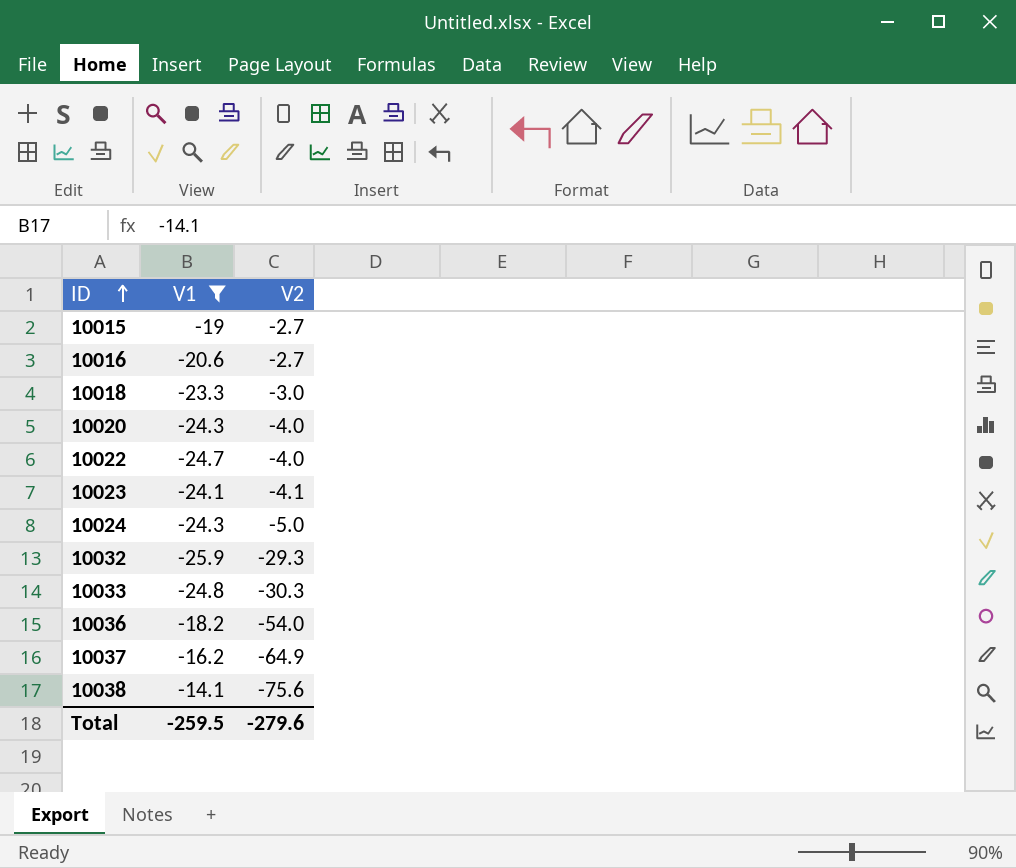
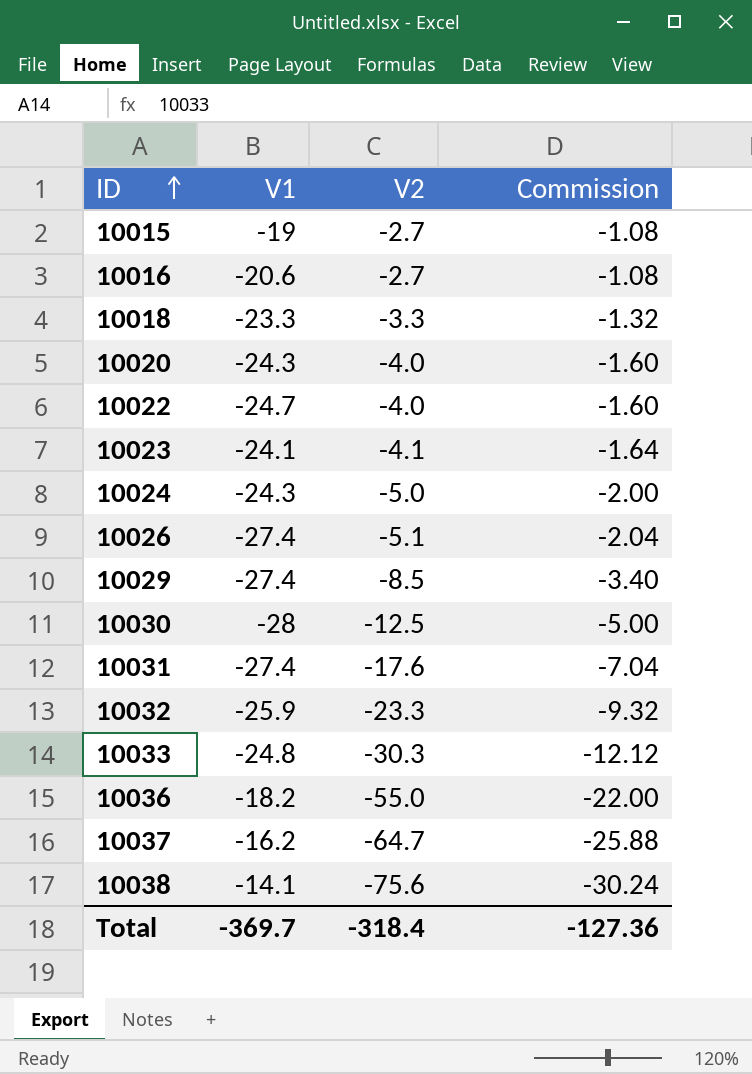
filter: V1 >= -25.9 -> none
column Commission | formula: none -> [V2] * 0.4
10018 | V2: -3.0 -> -3.3
10032 | V2: -29.3 -> -23.3
10036 | V2: -54.0 -> -55.0
10037 | V2: -64.9 -> -64.7
Total | V1: -259.5 -> -369.7
Total | V2: -279.6 -> -318.4

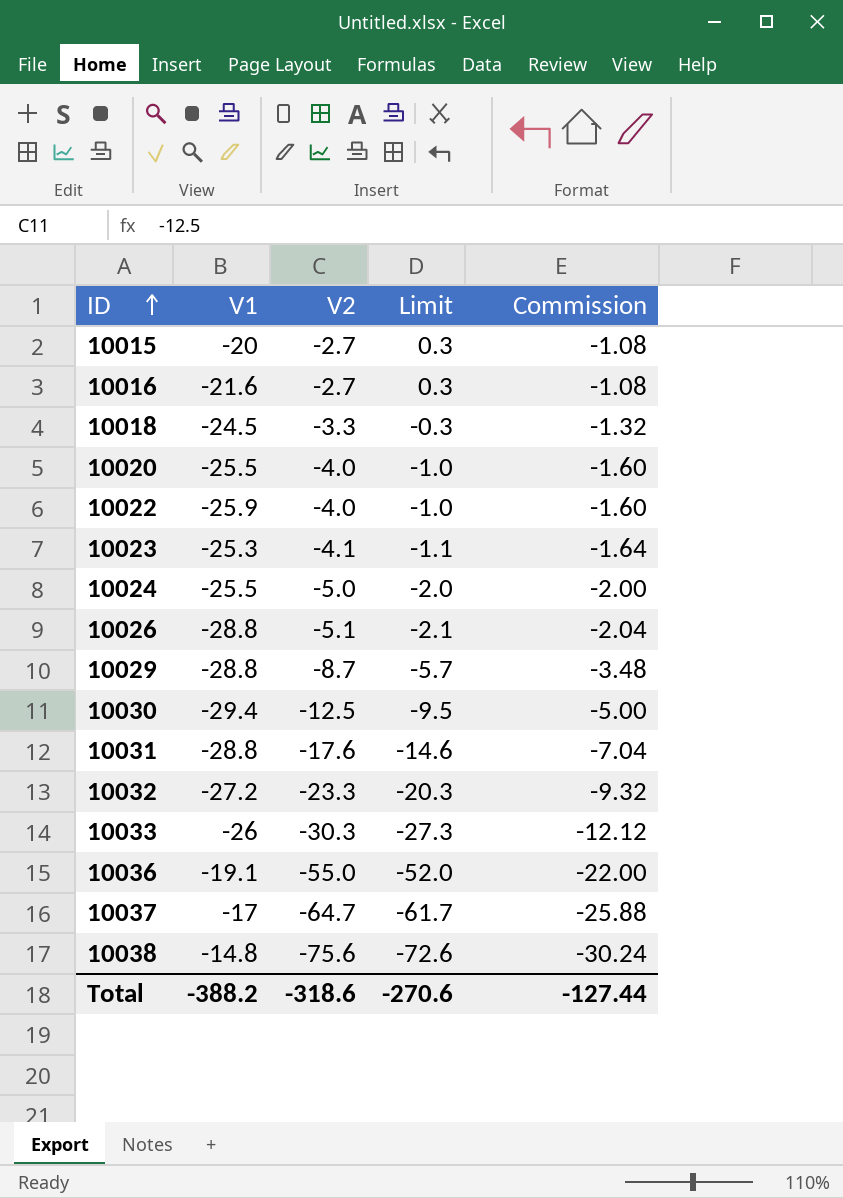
column Limit | formula: none -> [V2] + 3
10015 | V1: -19 -> -20
10016 | V1: -20.6 -> -21.6
10018 | V1: -23.3 -> -24.5
10020 | V1: -24.3 -> -25.5
10022 | V1: -24.7 -> -25.9
10023 | V1: -24.1 -> -25.3
10024 | V1: -24.3 -> -25.5
10026 | V1: -27.4 -> -28.8
10029 | V1: -27.4 -> -28.8
10029 | V2: -8.5 -> -8.7
10029 | Commission: -3.40 -> -3.48
10030 | V1: -28 -> -29.4
10031 | V1: -27.4 -> -28.8
10032 | V1: -25.9 -> -27.2
10033 | V1: -24.8 -> -26
10036 | V1: -18.2 -> -19.1
10037 | V1: -16.2 -> -17
10038 | V1: -14.1 -> -14.8
Total | V1: -369.7 -> -388.2
Total | V2: -318.4 -> -318.6
Total | Commission: -127.36 -> -127.44

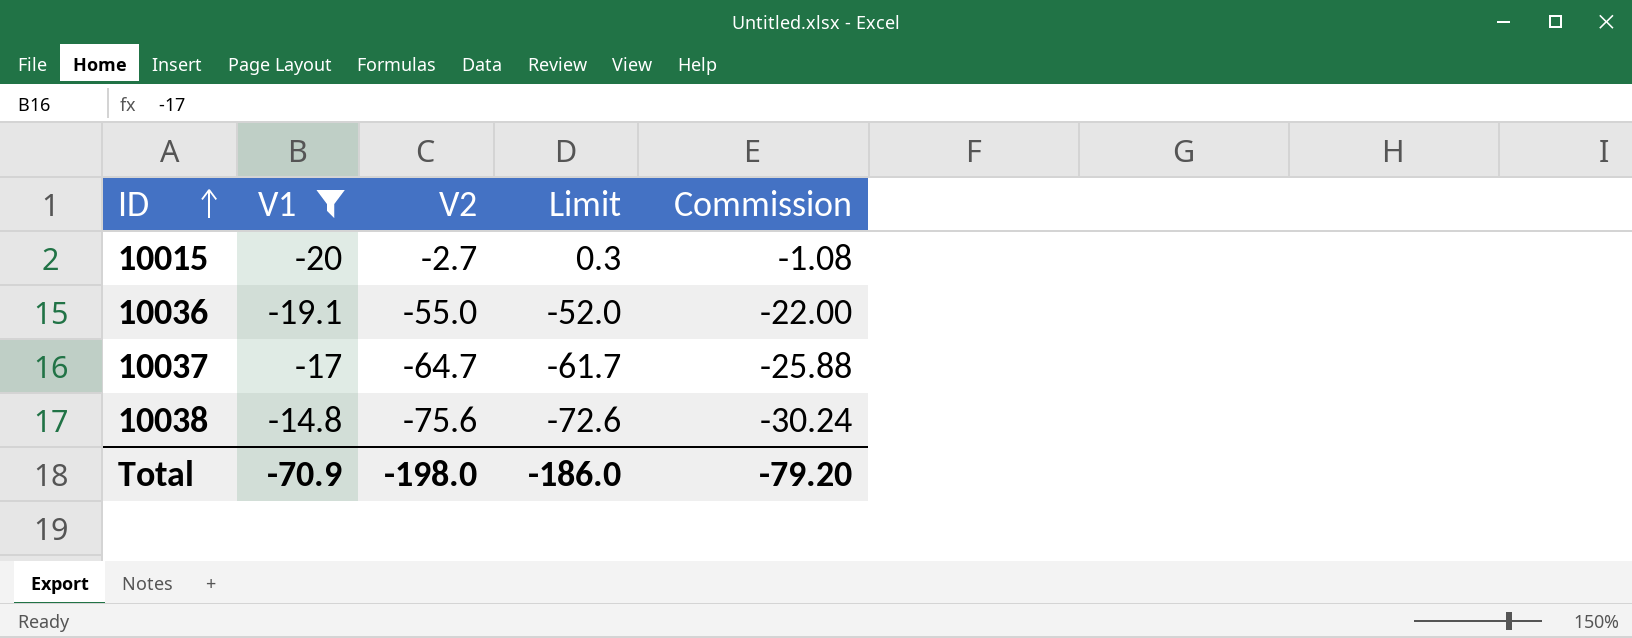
filter: none -> V1 >= -20
Total | V1: -388.2 -> -70.9
Total | V2: -318.6 -> -198.0
Total | Limit: -270.6 -> -186.0
Total | Commission: -127.44 -> -79.20

